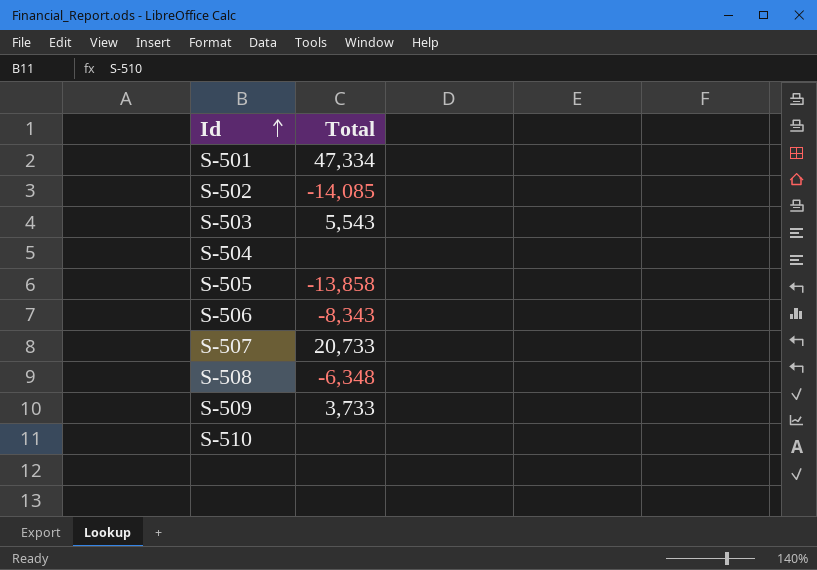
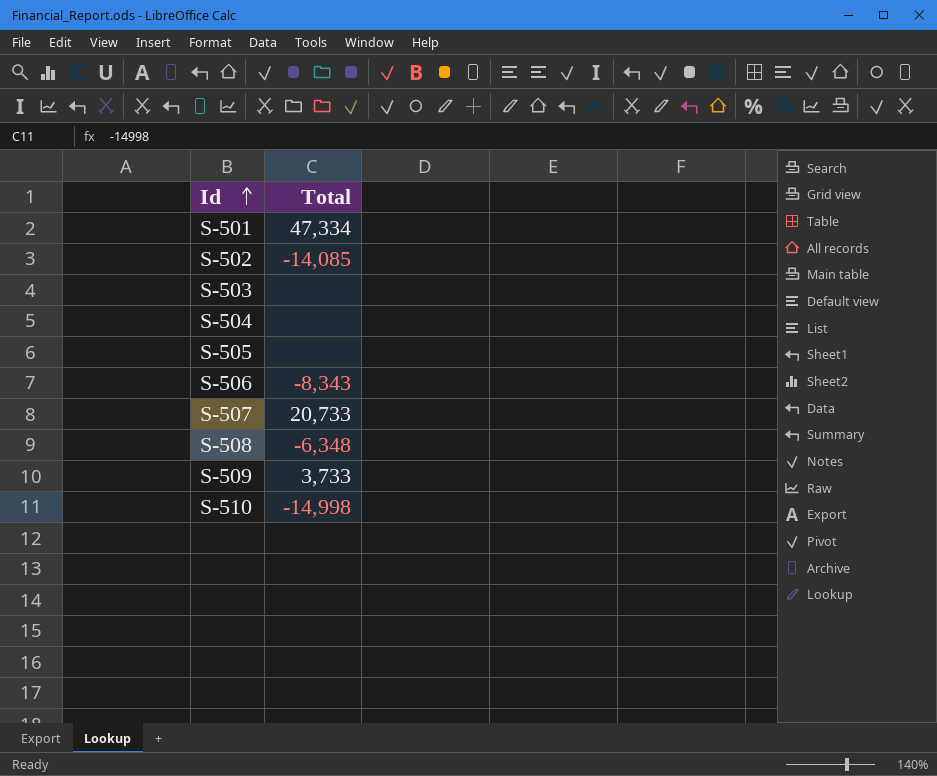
S-503 | Total: 5,543 -> none
S-505 | Total: -13,858 -> none
S-510 | Total: none -> -14,998

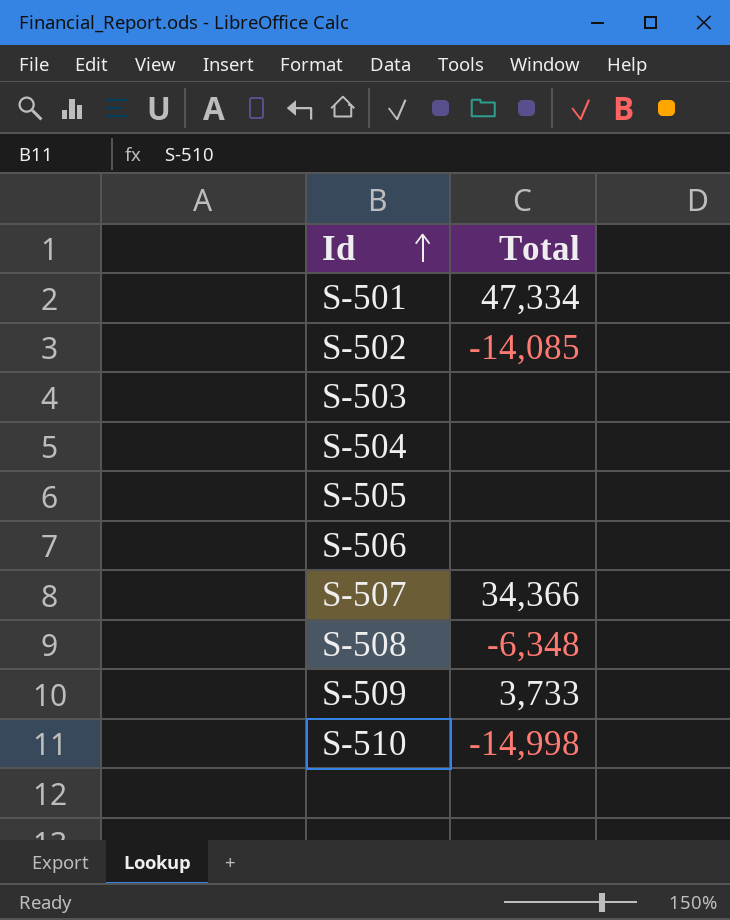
S-506 | Total: -8,343 -> none
S-507 | Total: 20,733 -> 34,366

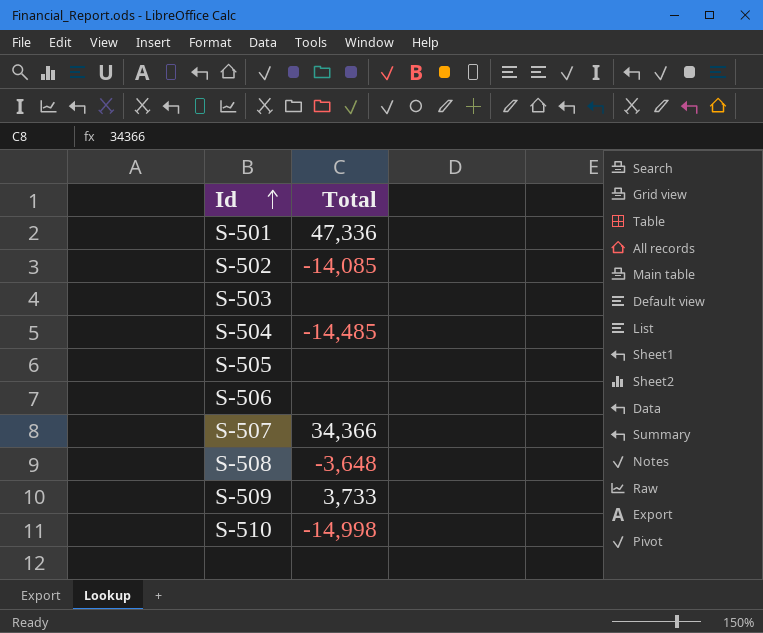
S-501 | Total: 47,334 -> 47,336
S-504 | Total: none -> -14,485
S-508 | Total: -6,348 -> -3,648

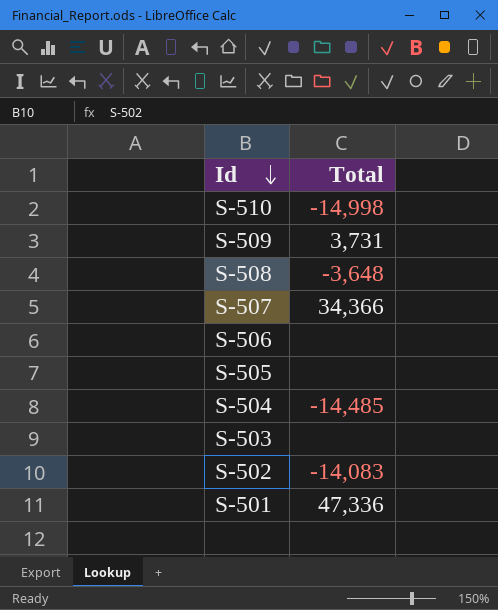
row order: Id ascending -> Id descending
S-509 | Total: 3,733 -> 3,731
S-502 | Total: -14,085 -> -14,083

